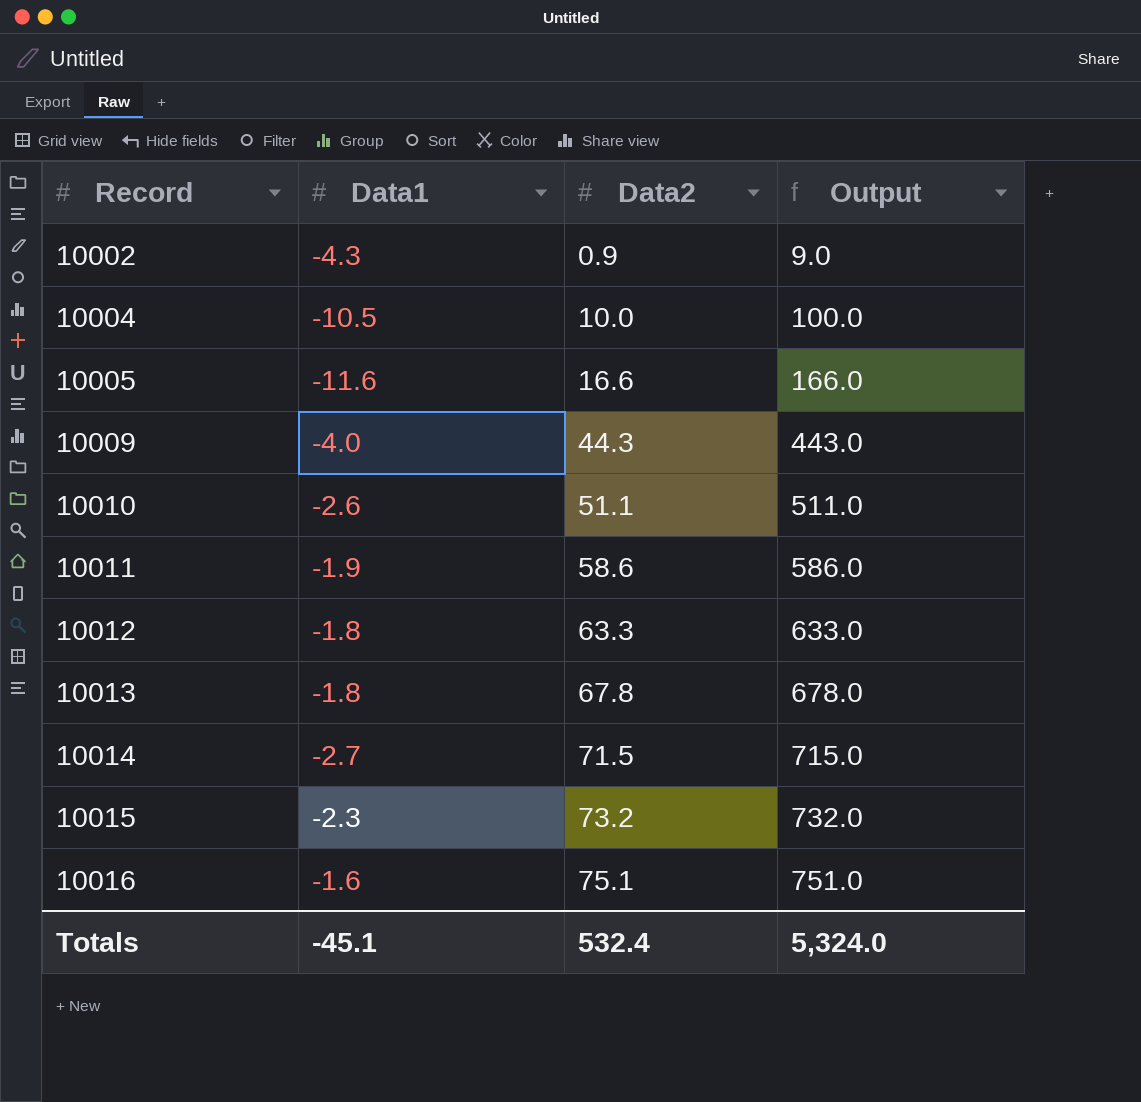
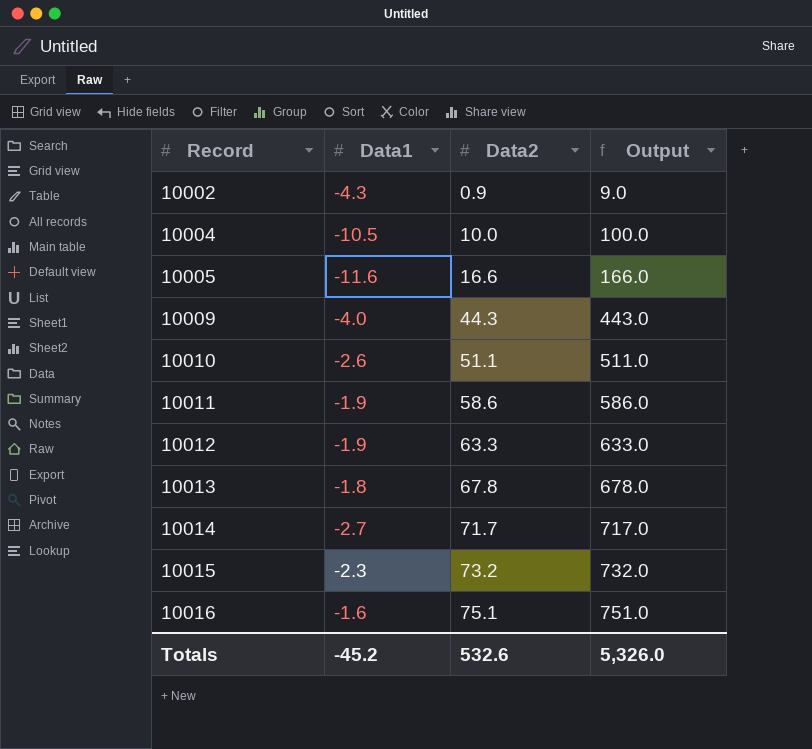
10012 | Data1: -1.8 -> -1.9
10014 | Data2: 71.5 -> 71.7
10014 | Output: 715.0 -> 717.0
Totals | Data1: -45.1 -> -45.2
Totals | Data2: 532.4 -> 532.6
Totals | Output: 5,324.0 -> 5,326.0

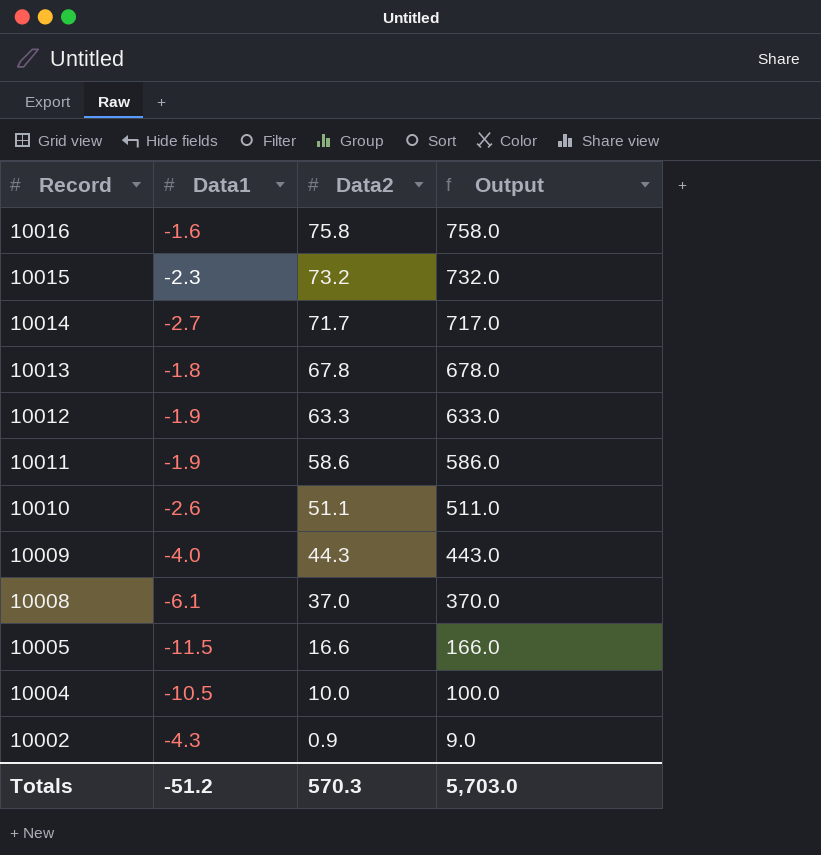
row order: Record ascending -> Record descending
10016 | Data2: 75.1 -> 75.8
10016 | Output: 751.0 -> 758.0
row 10008: none -> -6.1 | 37.0 | 370.0
10005 | Data1: -11.6 -> -11.5
Totals | Data1: -45.2 -> -51.2
Totals | Data2: 532.6 -> 570.3
Totals | Output: 5,326.0 -> 5,703.0

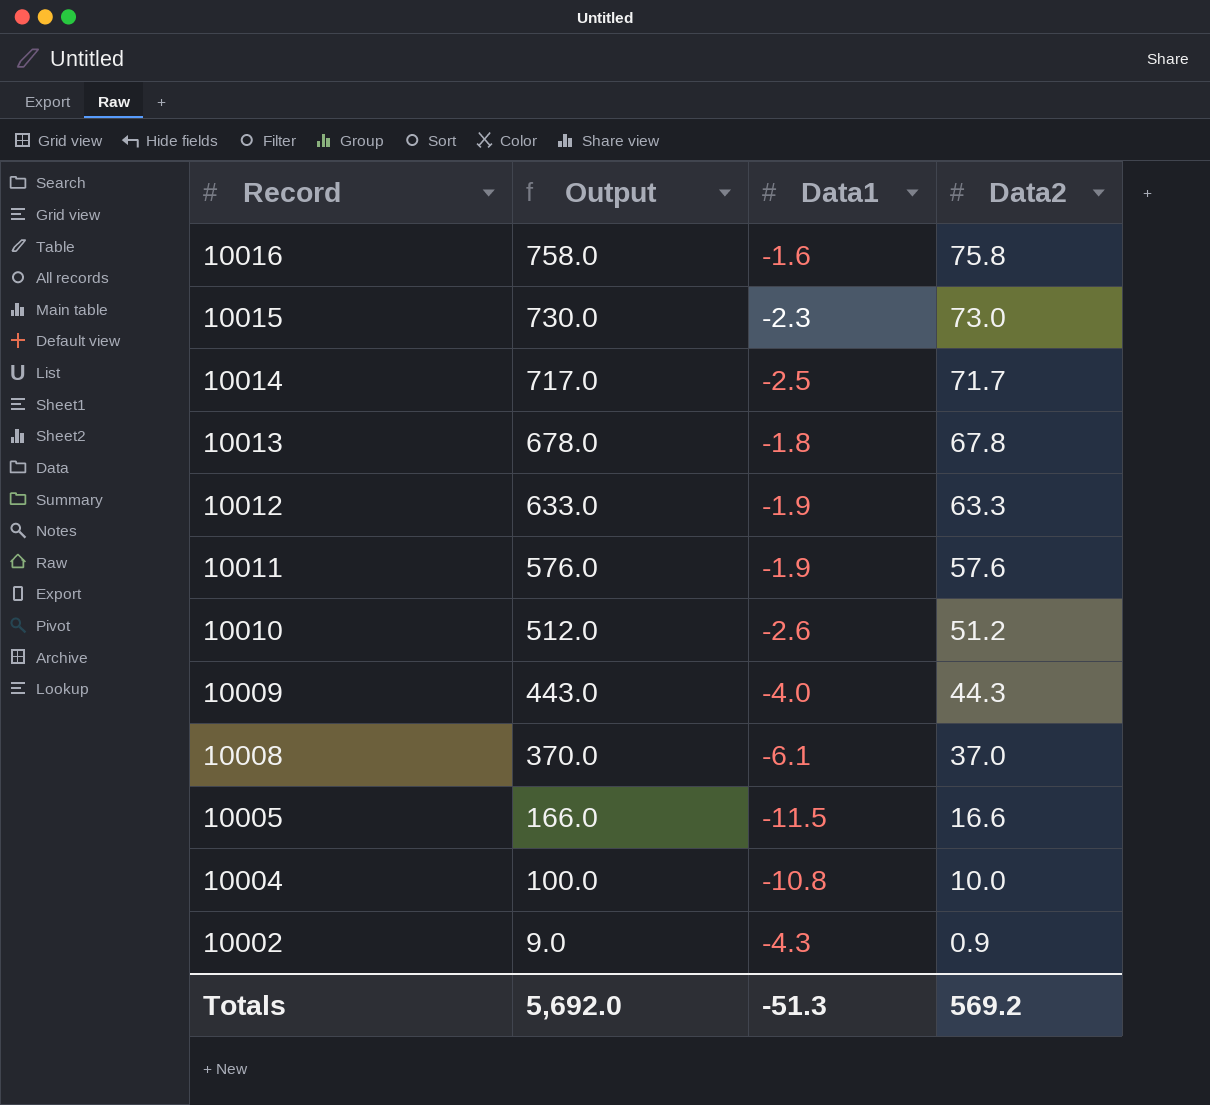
column Output | position: 4 -> 2
10015 | Output: 732.0 -> 730.0
10015 | Data2: 73.2 -> 73.0
10014 | Data1: -2.7 -> -2.5
10011 | Output: 586.0 -> 576.0
10011 | Data2: 58.6 -> 57.6
10010 | Output: 511.0 -> 512.0
10010 | Data2: 51.1 -> 51.2
10004 | Data1: -10.5 -> -10.8
Totals | Output: 5,703.0 -> 5,692.0
Totals | Data1: -51.2 -> -51.3
Totals | Data2: 570.3 -> 569.2

